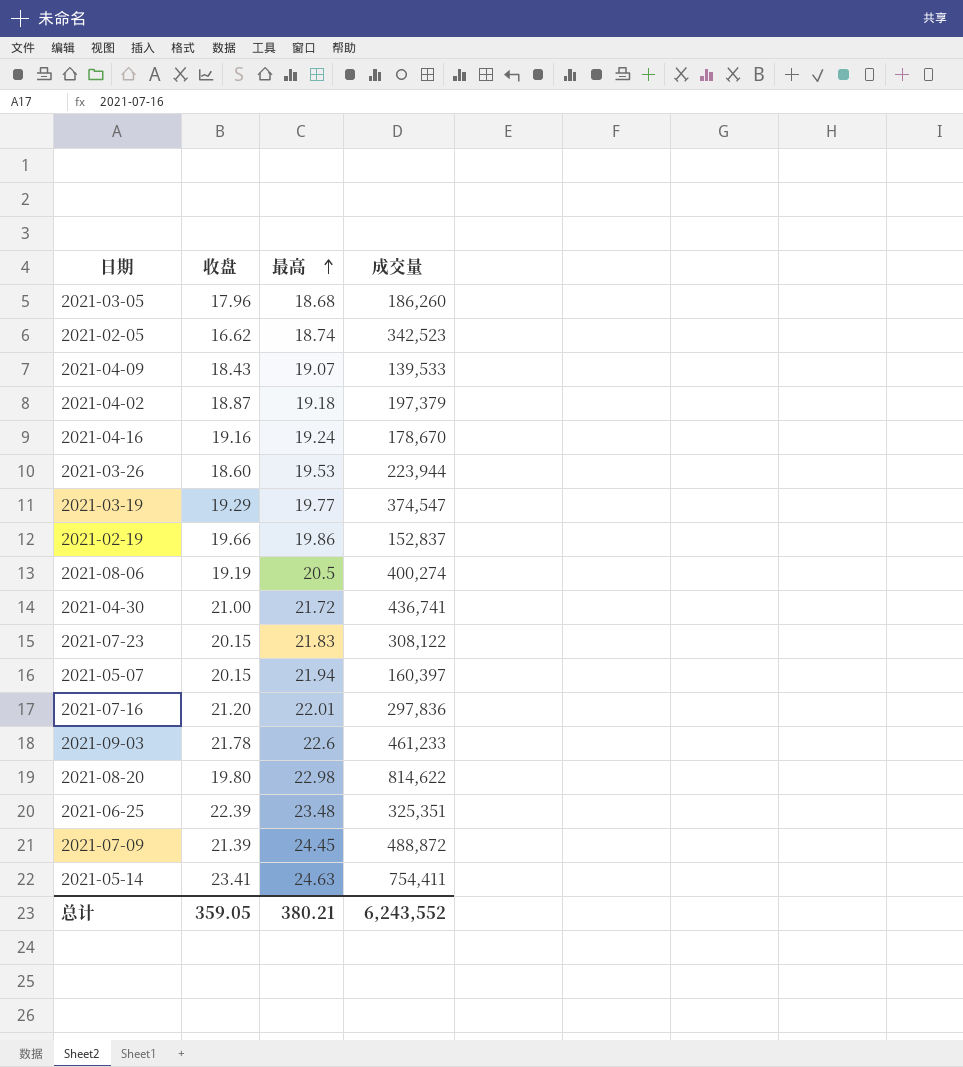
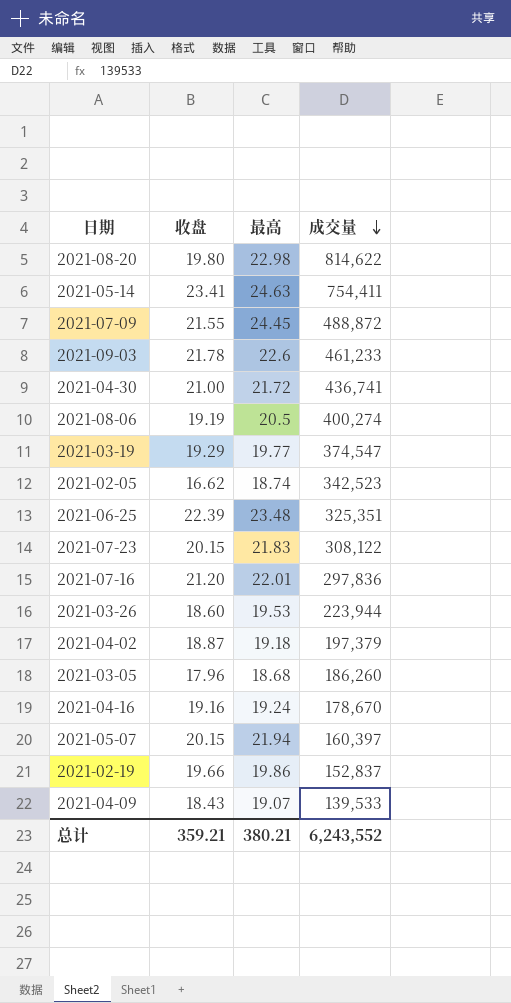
row order: 最高 ascending -> 成交量 descending
2021-07-09 | 收盘: 21.39 -> 21.55
总计 | 收盘: 359.05 -> 359.21

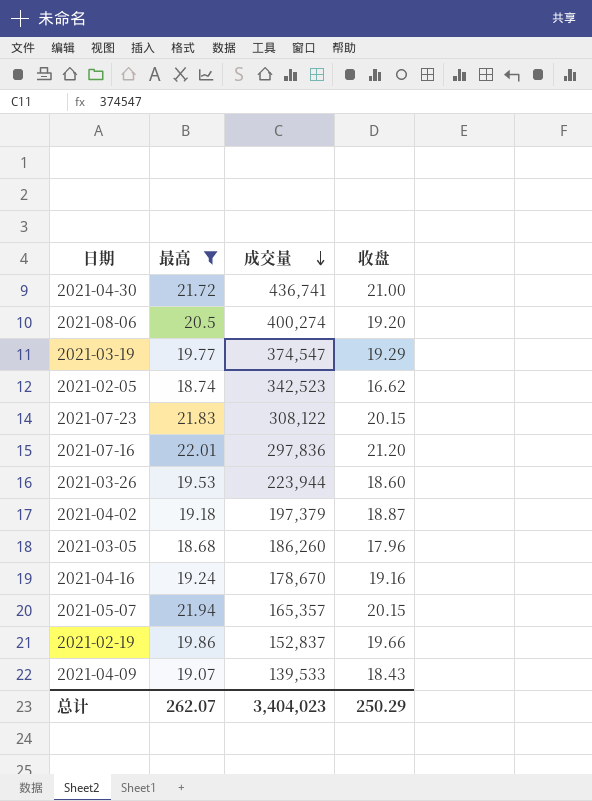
filter: none -> 最高 <= 22.01
column 收盘 | position: 2 -> 4
2021-08-06 | 收盘: 19.19 -> 19.20
2021-05-07 | 成交量: 160,397 -> 165,357
总计 | 最高: 380.21 -> 262.07
总计 | 成交量: 6,243,552 -> 3,404,023
总计 | 收盘: 359.21 -> 250.29

